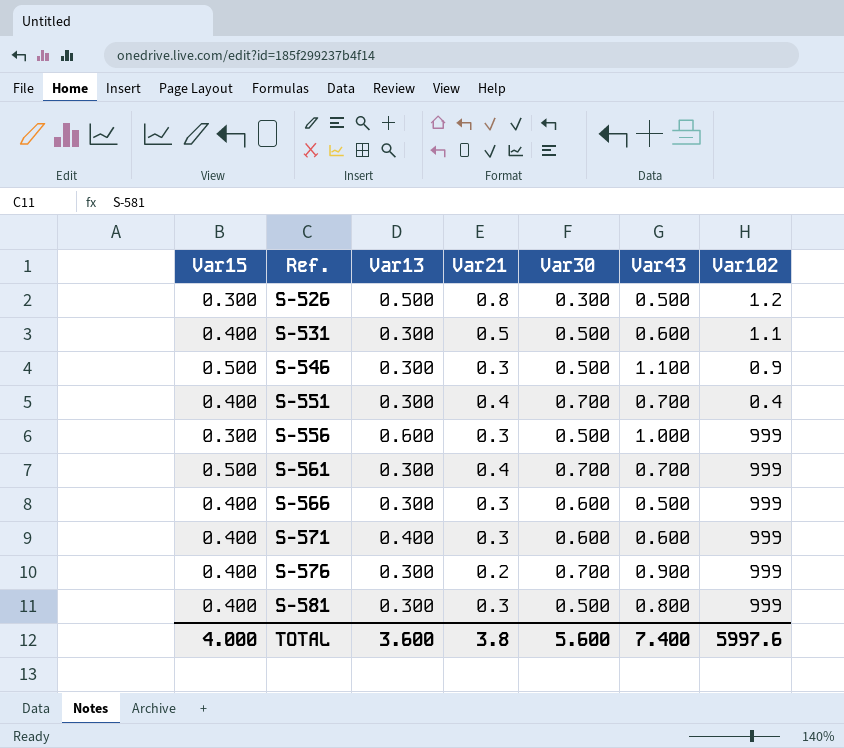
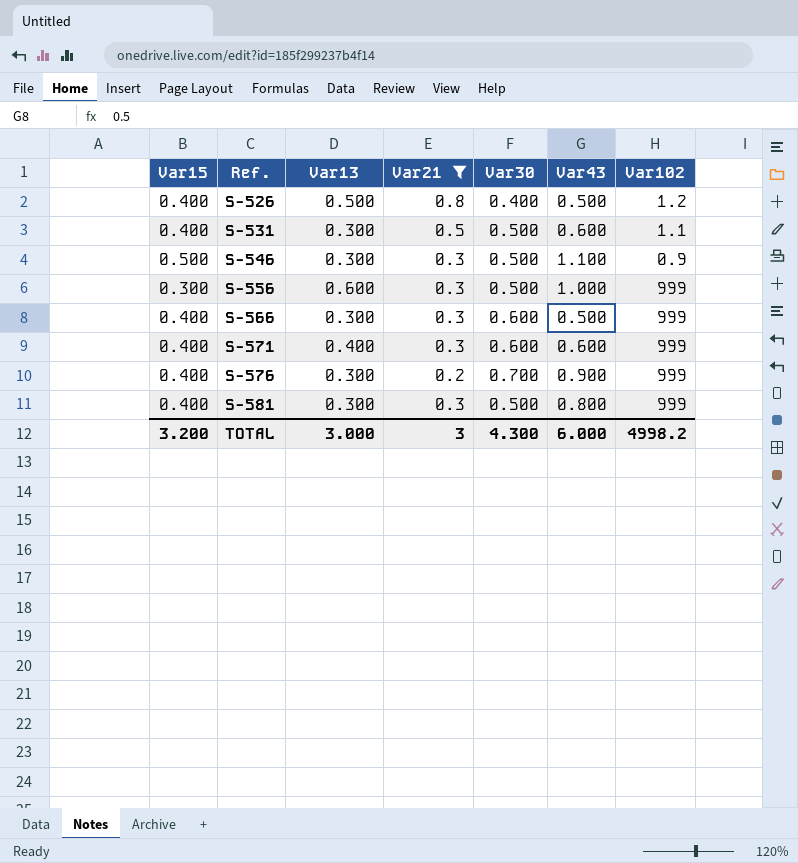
filter: none -> Var21 != 0.4
S-526 | Var15: 0.300 -> 0.400
S-526 | Var30: 0.300 -> 0.400
TOTAL | Var15: 4.000 -> 3.200
TOTAL | Var13: 3.600 -> 3.000
TOTAL | Var21: 3.8 -> 3
TOTAL | Var30: 5.600 -> 4.300
TOTAL | Var43: 7.400 -> 6.000
TOTAL | Var102: 5997.6 -> 4998.2

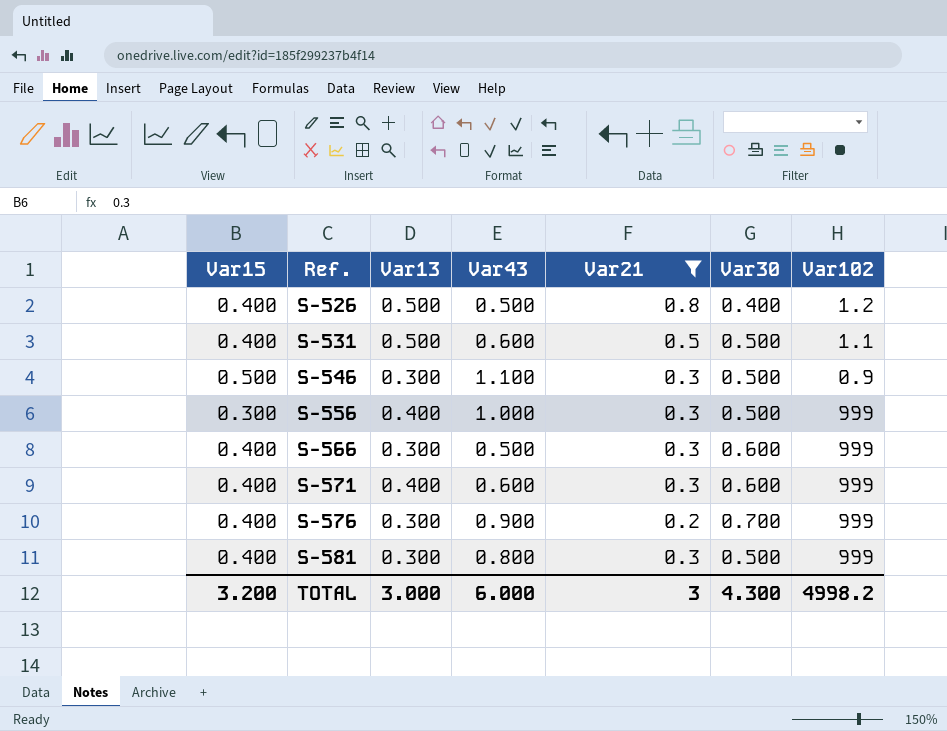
column Var43 | position: 6 -> 4
S-531 | Var13: 0.300 -> 0.500
S-556 | Var13: 0.600 -> 0.400

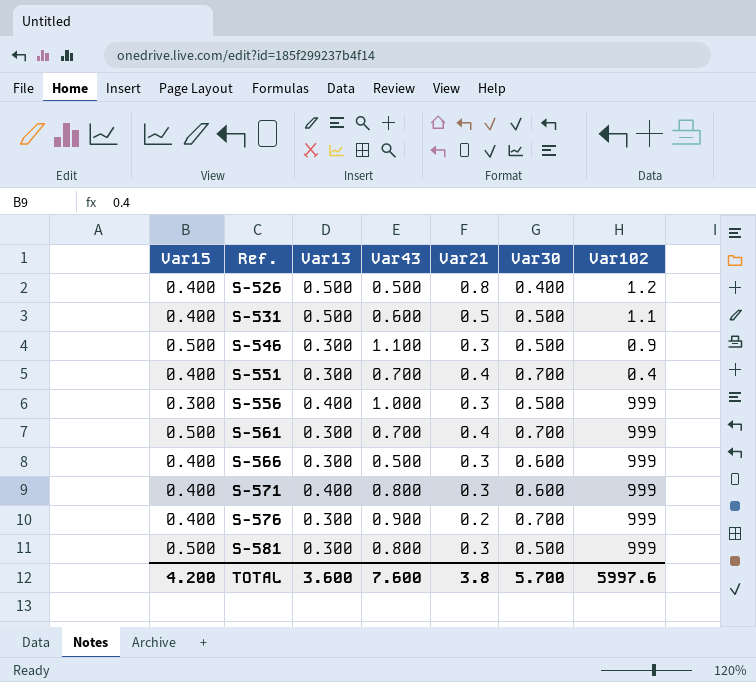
filter: Var21 != 0.4 -> none
S-571 | Var43: 0.600 -> 0.800
S-581 | Var15: 0.400 -> 0.500
TOTAL | Var15: 3.200 -> 4.200
TOTAL | Var13: 3.000 -> 3.600
TOTAL | Var43: 6.000 -> 7.600
TOTAL | Var21: 3 -> 3.8
TOTAL | Var30: 4.300 -> 5.700
TOTAL | Var102: 4998.2 -> 5997.6

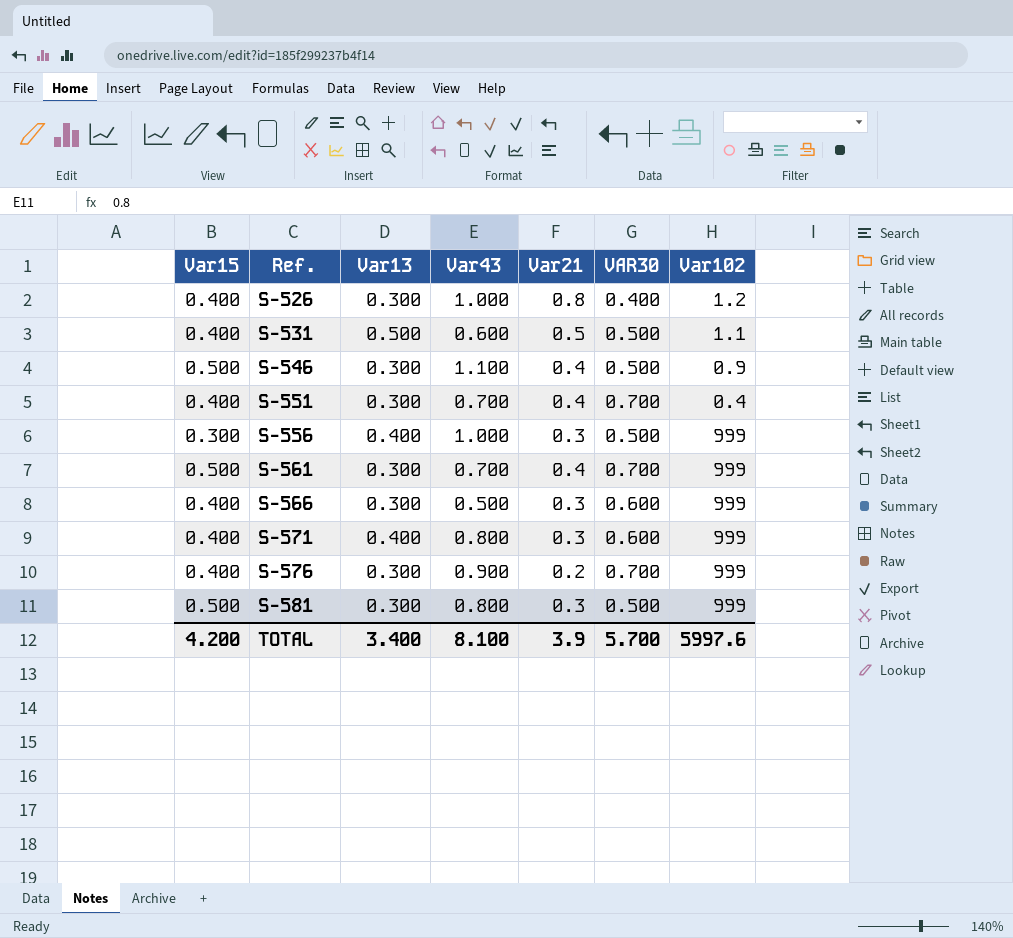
column name: Var30 -> VAR30
S-526 | Var13: 0.500 -> 0.300
S-526 | Var43: 0.500 -> 1.000
S-546 | Var21: 0.3 -> 0.4
TOTAL | Var13: 3.600 -> 3.400
TOTAL | Var43: 7.600 -> 8.100
TOTAL | Var21: 3.8 -> 3.9

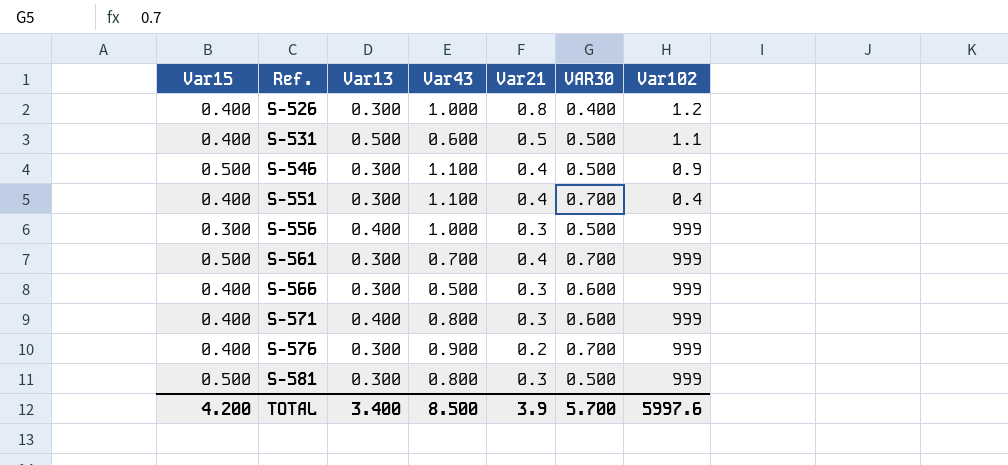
S-551 | Var43: 0.700 -> 1.100
TOTAL | Var43: 8.100 -> 8.500

